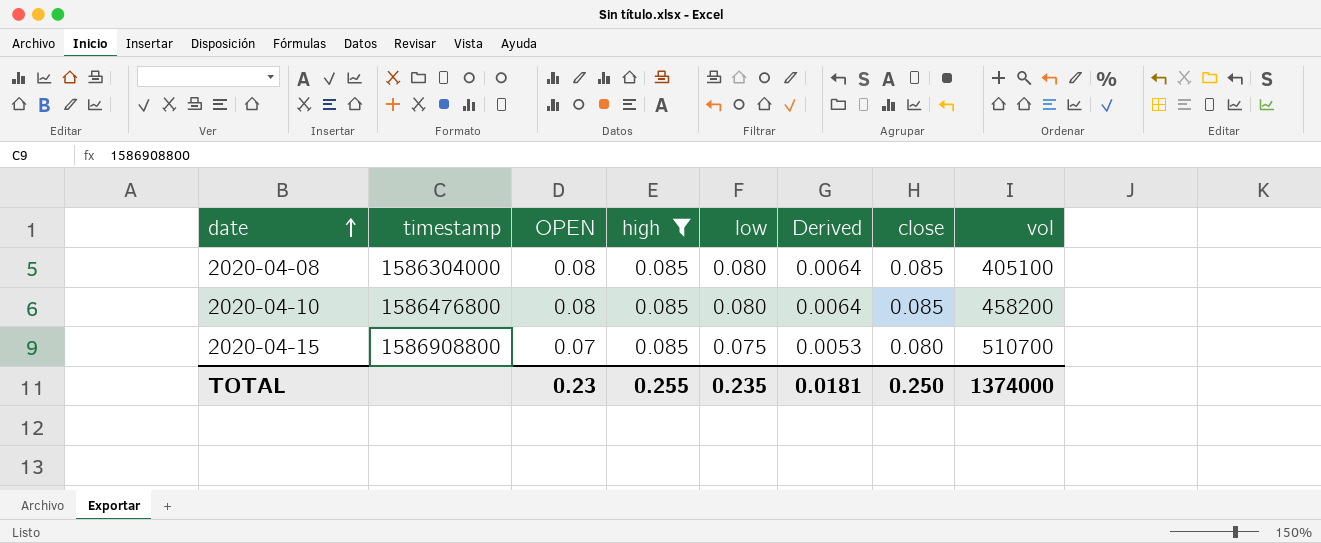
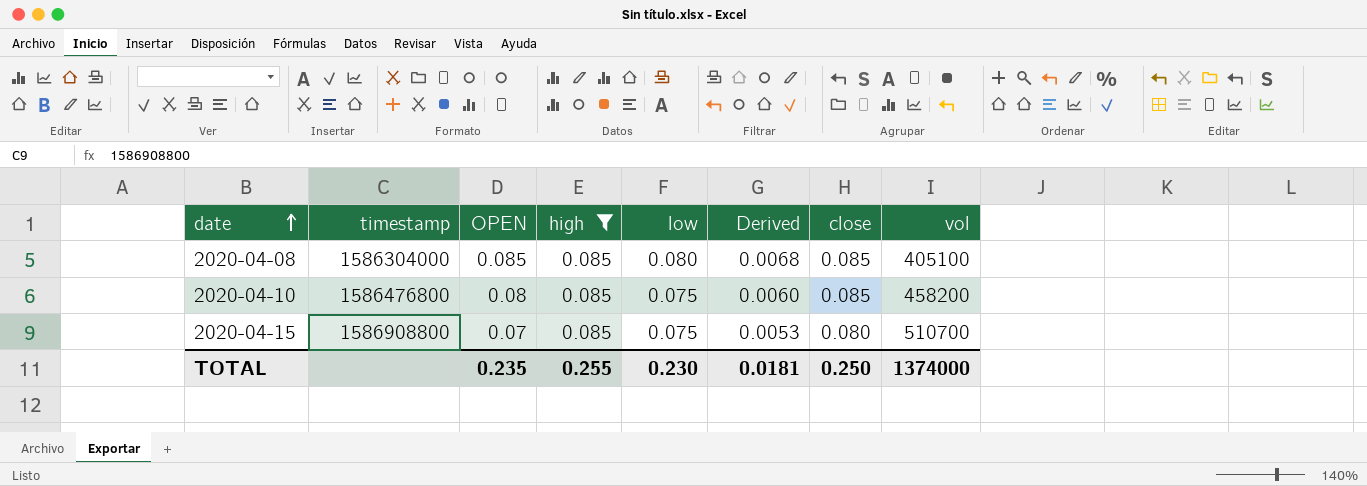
2020-04-08 | OPEN: 0.08 -> 0.085
2020-04-08 | Derived: 0.0064 -> 0.0068
2020-04-10 | low: 0.080 -> 0.075
2020-04-10 | Derived: 0.0064 -> 0.0060
TOTAL | OPEN: 0.23 -> 0.235
TOTAL | low: 0.235 -> 0.230

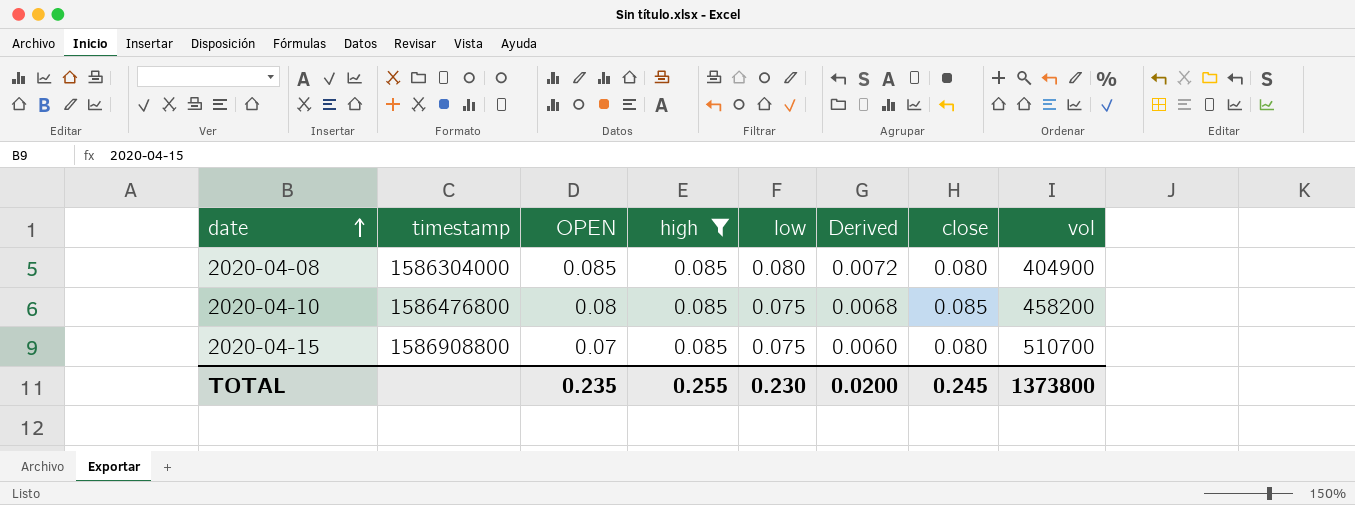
column Derived | formula: [OPEN] * [low] -> [OPEN] * [high]
2020-04-08 | close: 0.085 -> 0.080
2020-04-08 | vol: 405100 -> 404900
TOTAL | Derived: 0.0181 -> 0.0200
TOTAL | close: 0.250 -> 0.245
TOTAL | vol: 1374000 -> 1373800

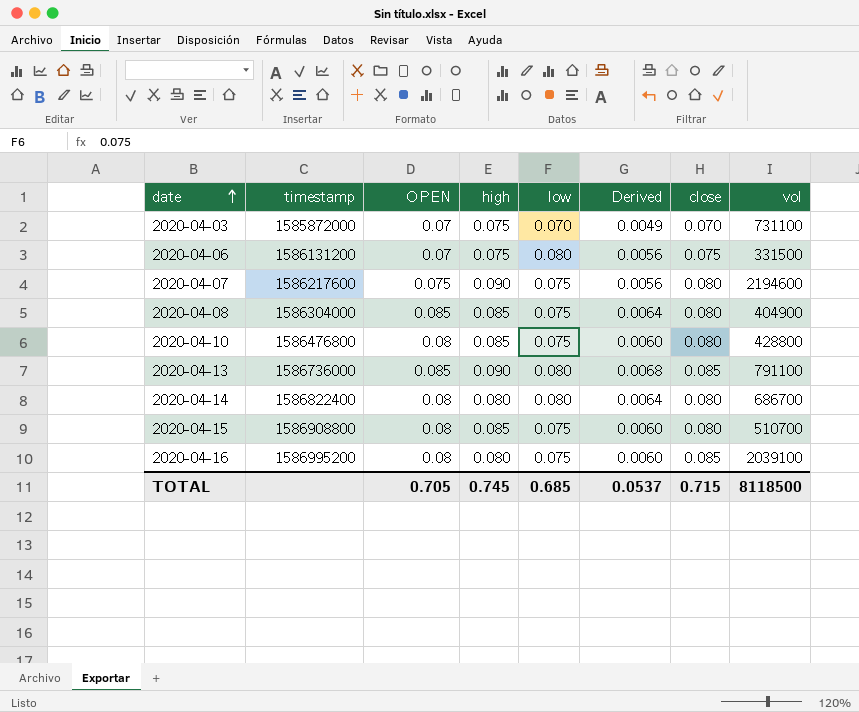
filter: high = 0.085 -> none
column Derived | formula: [OPEN] * [high] -> [OPEN] * [low]
2020-04-08 | low: 0.080 -> 0.075
2020-04-10 | close: 0.085 -> 0.080
2020-04-10 | vol: 458200 -> 428800
2020-04-15 | OPEN: 0.07 -> 0.08
TOTAL | OPEN: 0.235 -> 0.705
TOTAL | high: 0.255 -> 0.745
TOTAL | low: 0.230 -> 0.685
TOTAL | Derived: 0.0200 -> 0.0537
TOTAL | close: 0.245 -> 0.715
TOTAL | vol: 1373800 -> 8118500

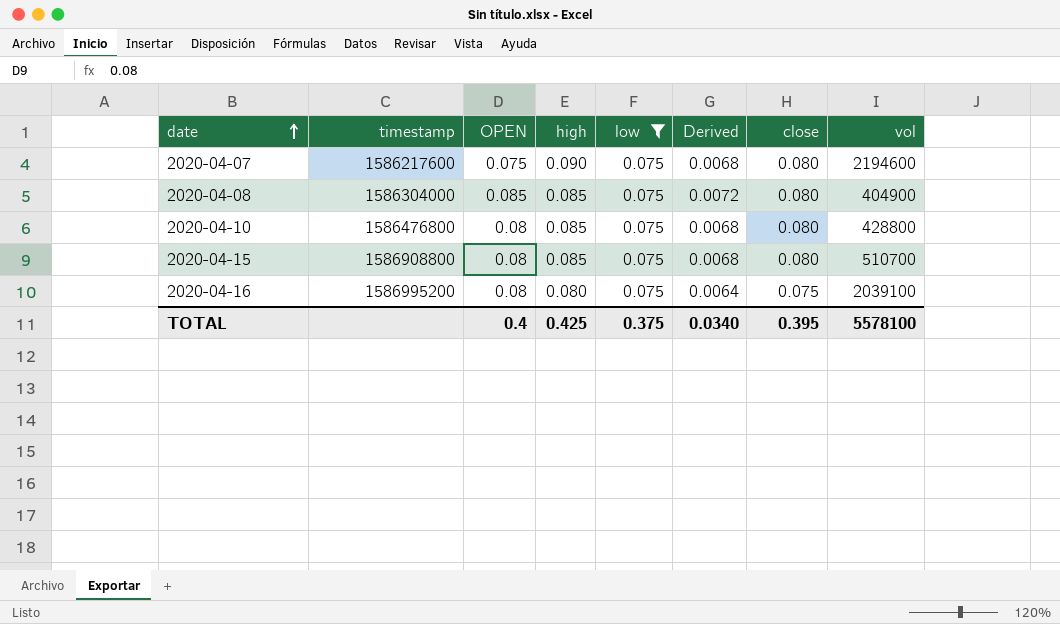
filter: none -> low = 0.075
column Derived | formula: [OPEN] * [low] -> [OPEN] * [high]
2020-04-16 | close: 0.085 -> 0.075
TOTAL | OPEN: 0.705 -> 0.4
TOTAL | high: 0.745 -> 0.425
TOTAL | low: 0.685 -> 0.375
TOTAL | Derived: 0.0537 -> 0.0340
TOTAL | close: 0.715 -> 0.395
TOTAL | vol: 8118500 -> 5578100

